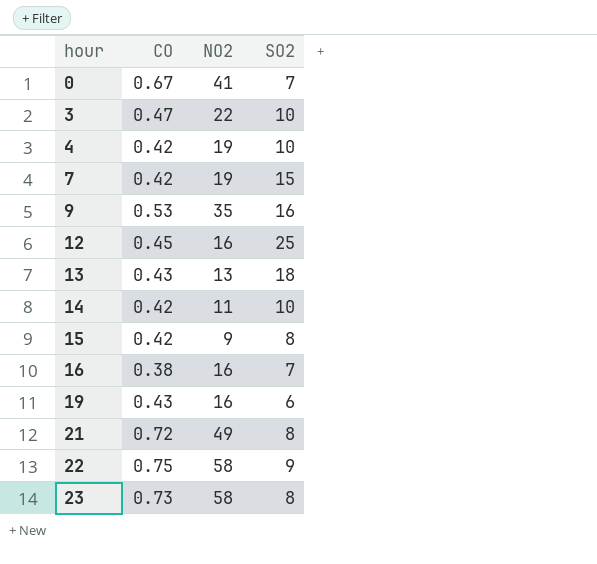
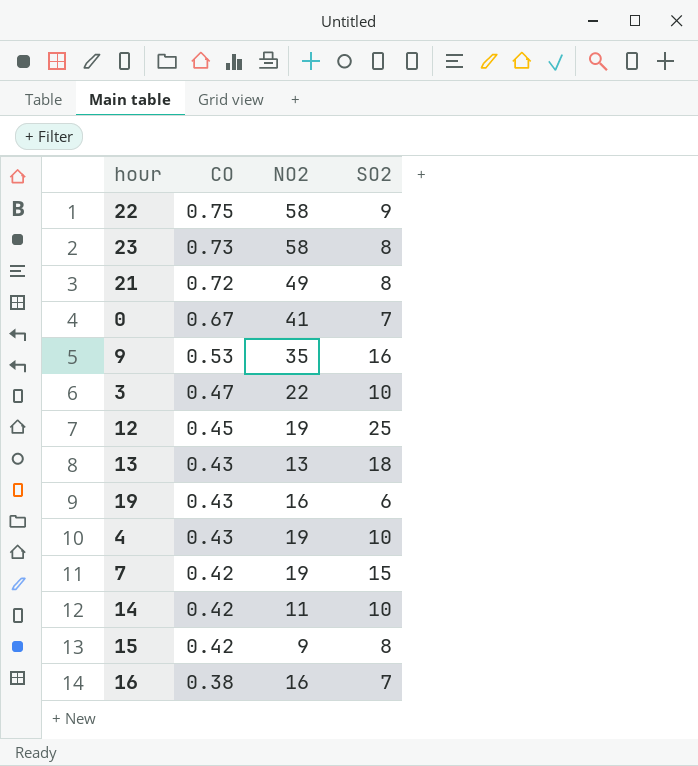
row order: hour ascending -> CO descending
12 | NO2: 16 -> 19
4 | CO: 0.42 -> 0.43

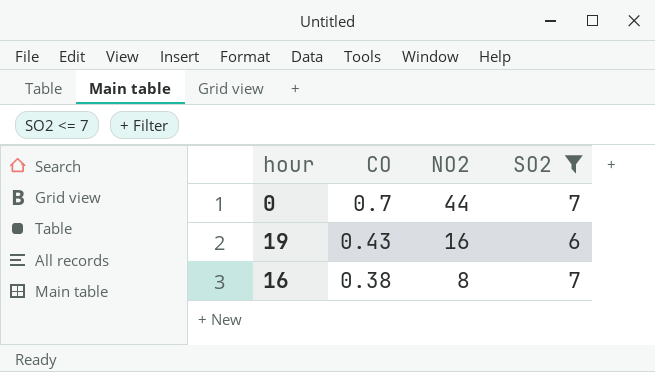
filter: none -> SO2 <= 7
0 | CO: 0.67 -> 0.7
0 | NO2: 41 -> 44
16 | NO2: 16 -> 8

